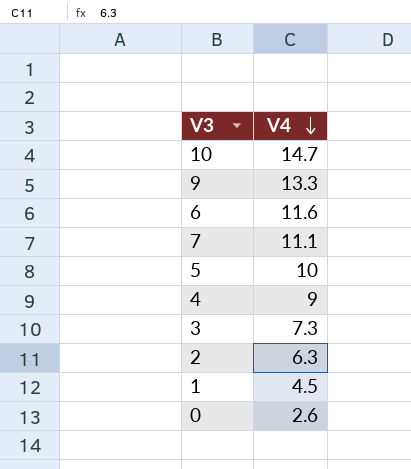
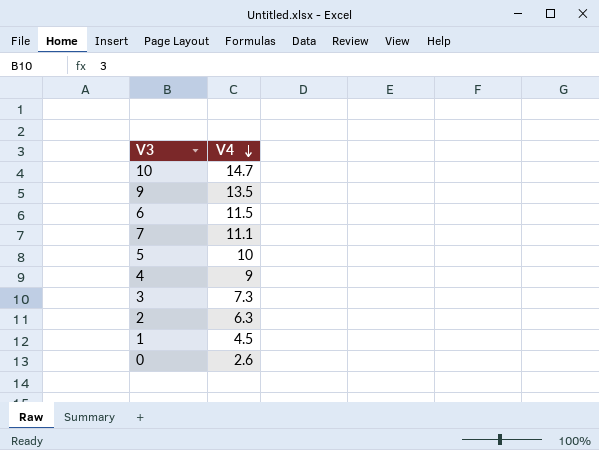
9 | V4: 13.3 -> 13.5
6 | V4: 11.6 -> 11.5

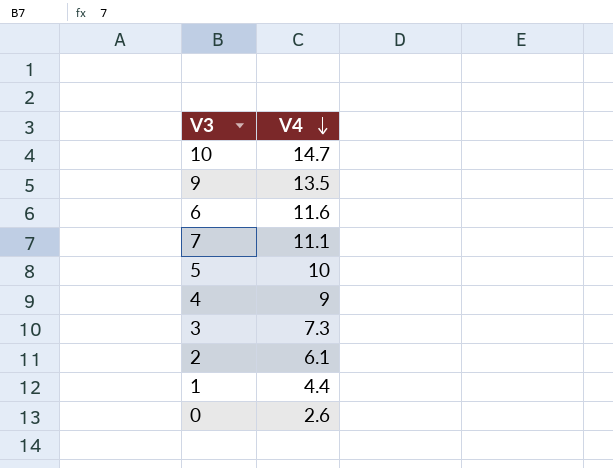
6 | V4: 11.5 -> 11.6
2 | V4: 6.3 -> 6.1
1 | V4: 4.5 -> 4.4

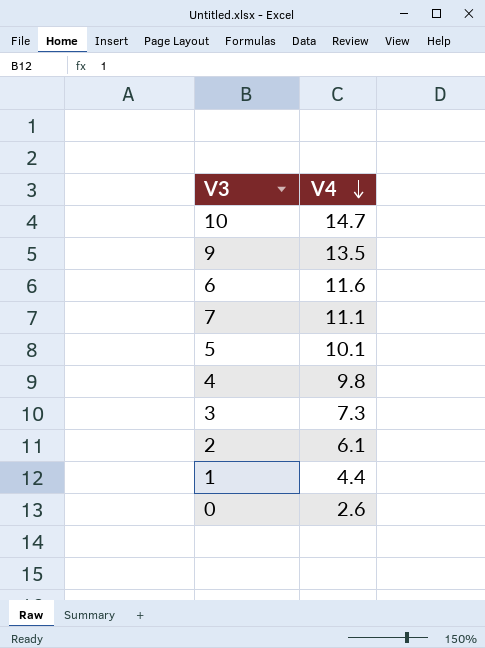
5 | V4: 10 -> 10.1
4 | V4: 9 -> 9.8

